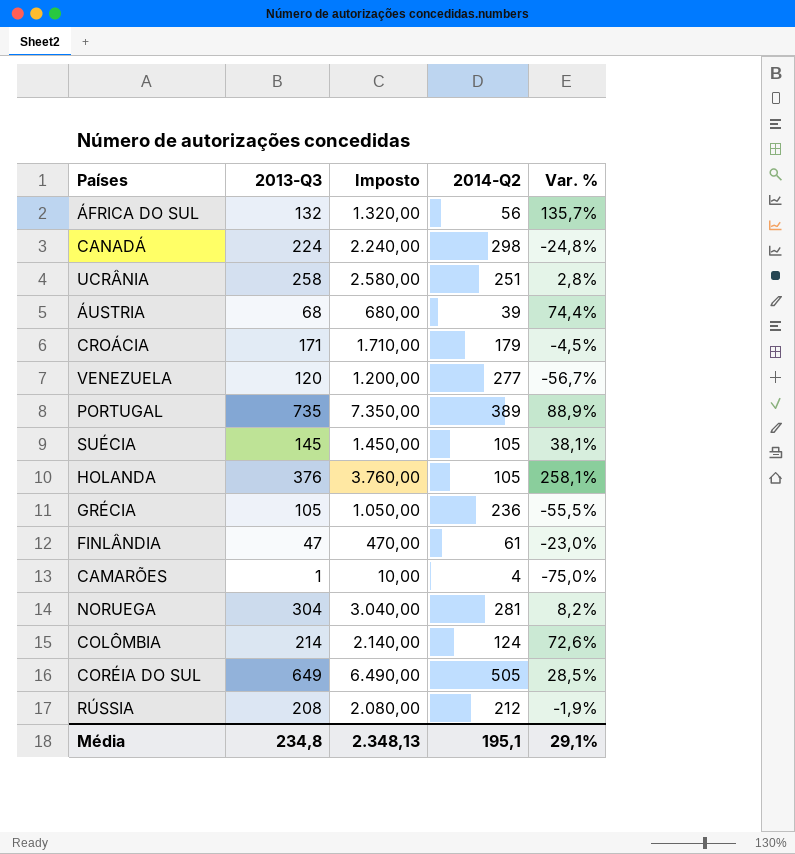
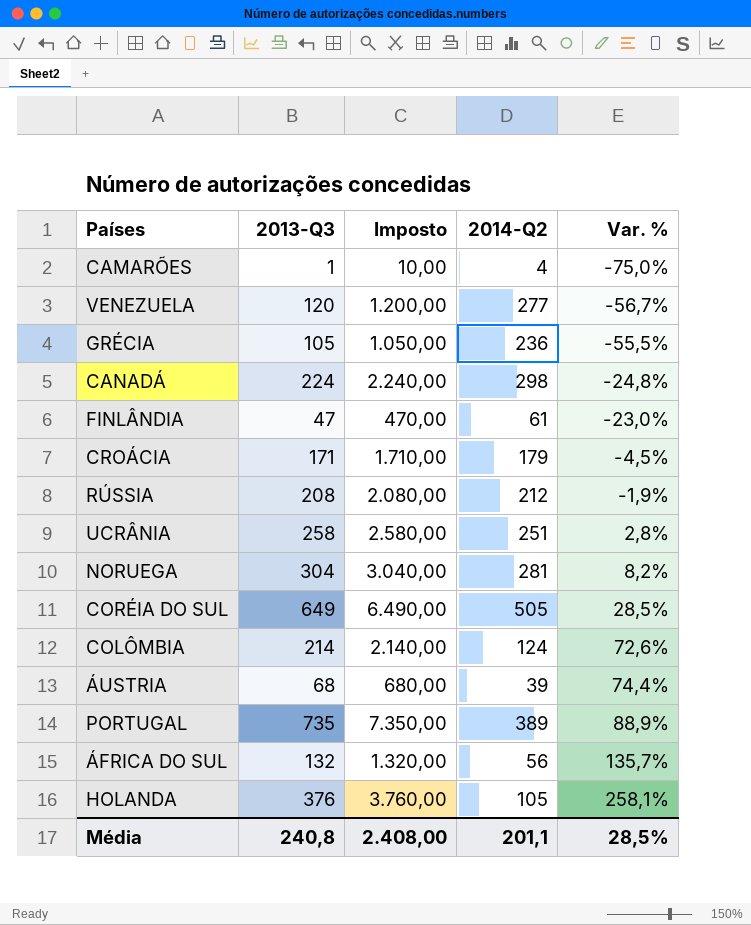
row order: none -> Var. % ascending
row SUÉCIA: 145 | 1.450,00 | 105 | 38,1% -> none
Média | 2013-Q3: 234,8 -> 240,8
Média | Imposto: 2.348,13 -> 2.408,00
Média | 2014-Q2: 195,1 -> 201,1
Média | Var. %: 29,1% -> 28,5%

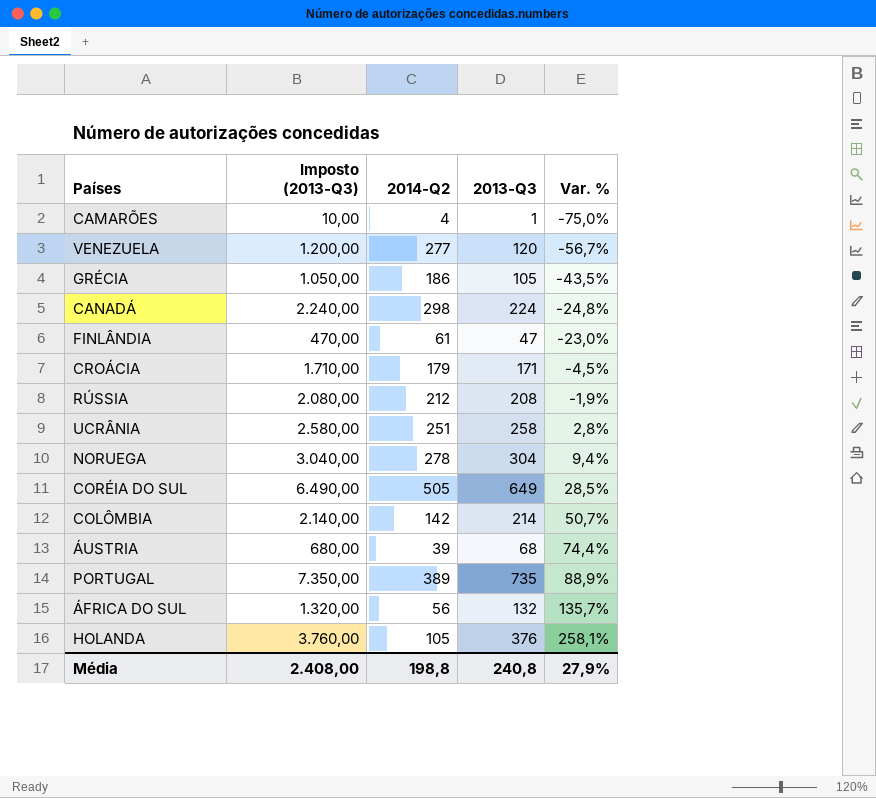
column name: Imposto -> Imposto (2013-Q3)
column 2013-Q3 | position: 2 -> 4
GRÉCIA | 2014-Q2: 236 -> 186
GRÉCIA | Var. %: -55,5% -> -43,5%
NORUEGA | 2014-Q2: 281 -> 278
NORUEGA | Var. %: 8,2% -> 9,4%
COLÔMBIA | 2014-Q2: 124 -> 142
COLÔMBIA | Var. %: 72,6% -> 50,7%
Média | 2014-Q2: 201,1 -> 198,8
Média | Var. %: 28,5% -> 27,9%

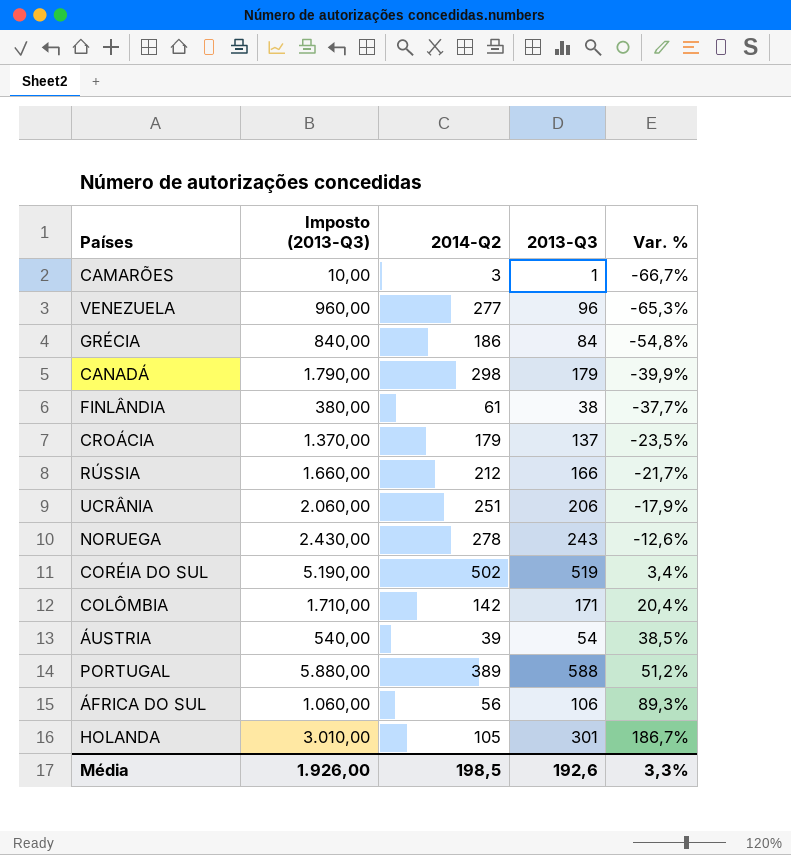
CAMARÕES | 2014-Q2: 4 -> 3
CAMARÕES | Var. %: -75,0% -> -66,7%
VENEZUELA | Imposto (2013-Q3): 1.200,00 -> 960,00
VENEZUELA | 2013-Q3: 120 -> 96
VENEZUELA | Var. %: -56,7% -> -65,3%
GRÉCIA | Imposto (2013-Q3): 1.050,00 -> 840,00
GRÉCIA | 2013-Q3: 105 -> 84
GRÉCIA | Var. %: -43,5% -> -54,8%
CANADÁ | Imposto (2013-Q3): 2.240,00 -> 1.790,00
CANADÁ | 2013-Q3: 224 -> 179
CANADÁ | Var. %: -24,8% -> -39,9%
FINLÂNDIA | Imposto (2013-Q3): 470,00 -> 380,00
FINLÂNDIA | 2013-Q3: 47 -> 38
FINLÂNDIA | Var. %: -23,0% -> -37,7%
CROÁCIA | Imposto (2013-Q3): 1.710,00 -> 1.370,00
CROÁCIA | 2013-Q3: 171 -> 137
CROÁCIA | Var. %: -4,5% -> -23,5%
RÚSSIA | Imposto (2013-Q3): 2.080,00 -> 1.660,00
RÚSSIA | 2013-Q3: 208 -> 166
RÚSSIA | Var. %: -1,9% -> -21,7%
UCRÂNIA | Imposto (2013-Q3): 2.580,00 -> 2.060,00
UCRÂNIA | 2013-Q3: 258 -> 206
UCRÂNIA | Var. %: 2,8% -> -17,9%
NORUEGA | Imposto (2013-Q3): 3.040,00 -> 2.430,00
NORUEGA | 2013-Q3: 304 -> 243
NORUEGA | Var. %: 9,4% -> -12,6%
CORÉIA DO SUL | Imposto (2013-Q3): 6.490,00 -> 5.190,00
CORÉIA DO SUL | 2014-Q2: 505 -> 502
CORÉIA DO SUL | 2013-Q3: 649 -> 519
CORÉIA DO SUL | Var. %: 28,5% -> 3,4%
COLÔMBIA | Imposto (2013-Q3): 2.140,00 -> 1.710,00
COLÔMBIA | 2013-Q3: 214 -> 171
COLÔMBIA | Var. %: 50,7% -> 20,4%
ÁUSTRIA | Imposto (2013-Q3): 680,00 -> 540,00
ÁUSTRIA | 2013-Q3: 68 -> 54
ÁUSTRIA | Var. %: 74,4% -> 38,5%
PORTUGAL | Imposto (2013-Q3): 7.350,00 -> 5.880,00
PORTUGAL | 2013-Q3: 735 -> 588
PORTUGAL | Var. %: 88,9% -> 51,2%
ÁFRICA DO SUL | Imposto (2013-Q3): 1.320,00 -> 1.060,00
ÁFRICA DO SUL | 2013-Q3: 132 -> 106
ÁFRICA DO SUL | Var. %: 135,7% -> 89,3%
HOLANDA | Imposto (2013-Q3): 3.760,00 -> 3.010,00
HOLANDA | 2013-Q3: 376 -> 301
HOLANDA | Var. %: 258,1% -> 186,7%
Média | Imposto (2013-Q3): 2.408,00 -> 1.926,00
Média | 2014-Q2: 198,8 -> 198,5
Média | 2013-Q3: 240,8 -> 192,6
Média | Var. %: 27,9% -> 3,3%

